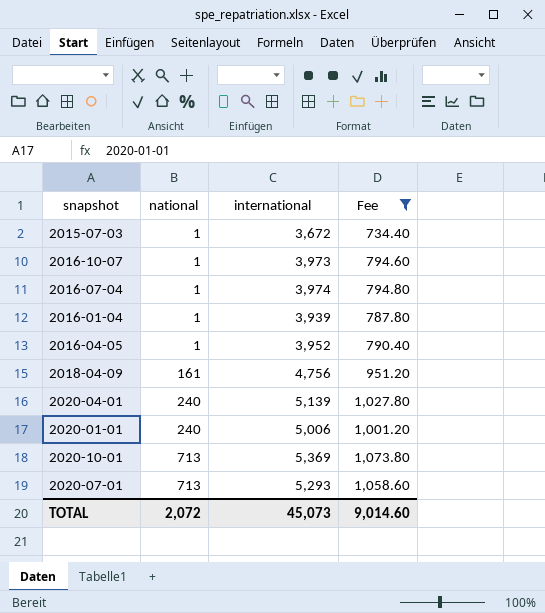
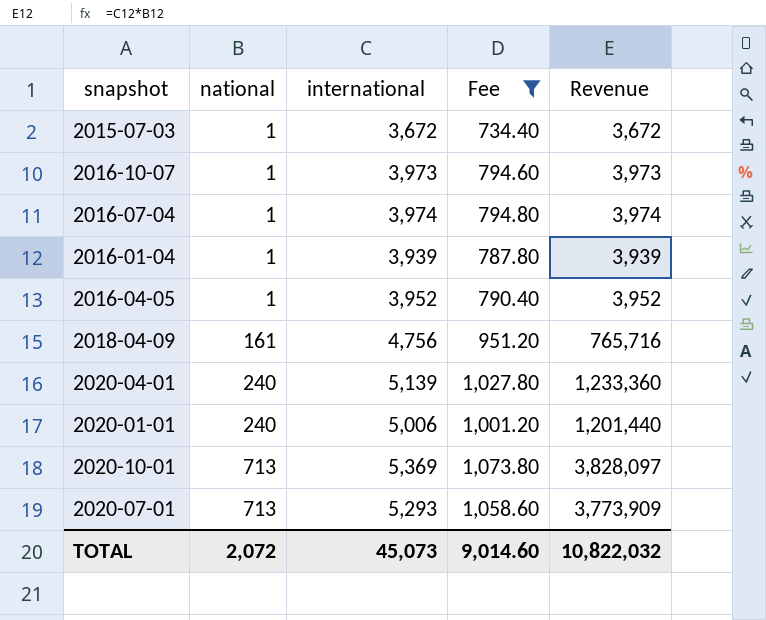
column Revenue | formula: none -> [national] * [international]

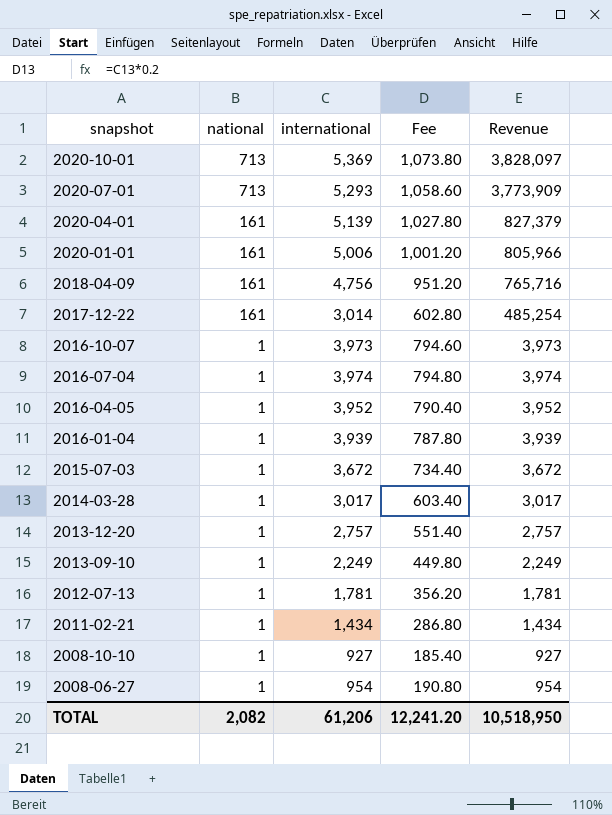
filter: Fee >= 734.40 -> none
row order: national ascending -> snapshot descending
2020-04-01 | national: 240 -> 161
2020-04-01 | Revenue: 1,233,360 -> 827,379
2020-01-01 | national: 240 -> 161
2020-01-01 | Revenue: 1,201,440 -> 805,966
TOTAL | national: 2,072 -> 2,082
TOTAL | international: 45,073 -> 61,206
TOTAL | Fee: 9,014.60 -> 12,241.20
TOTAL | Revenue: 10,822,032 -> 10,518,950

